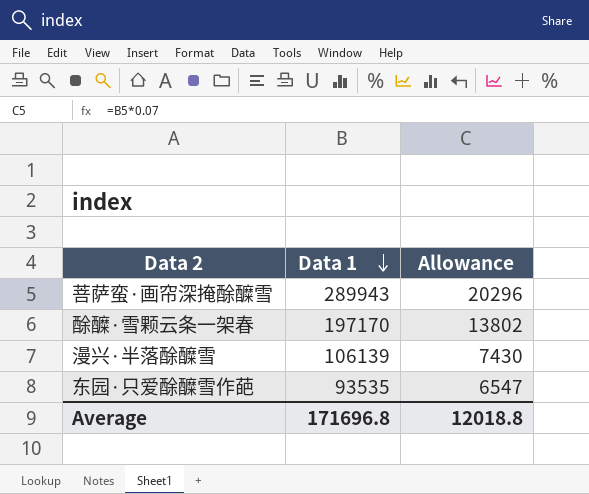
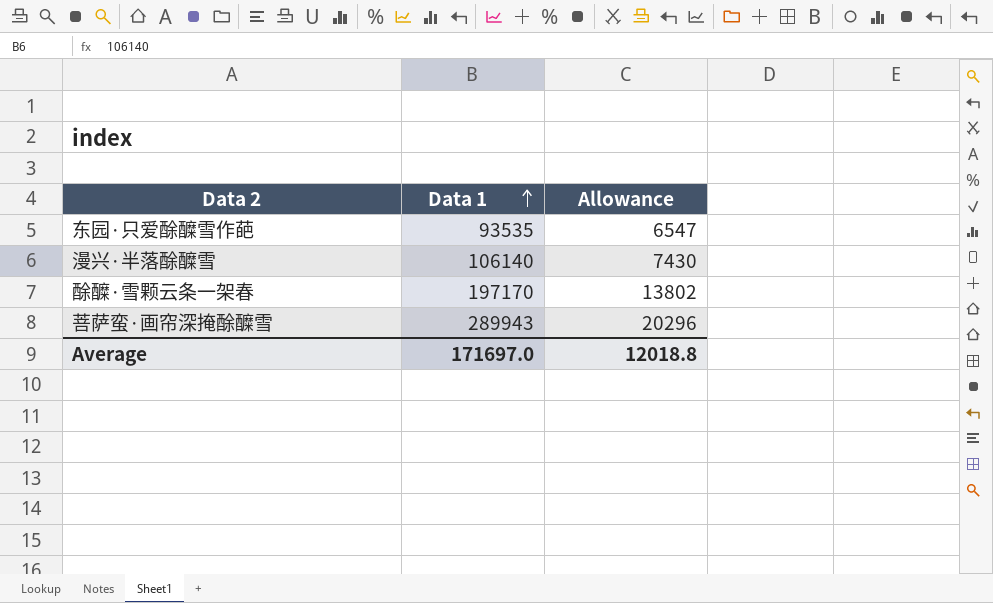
row order: Data 1 descending -> Data 1 ascending
漫兴·半落酴醾雪 | Data 1: 106139 -> 106140
Average | Data 1: 171696.8 -> 171697.0

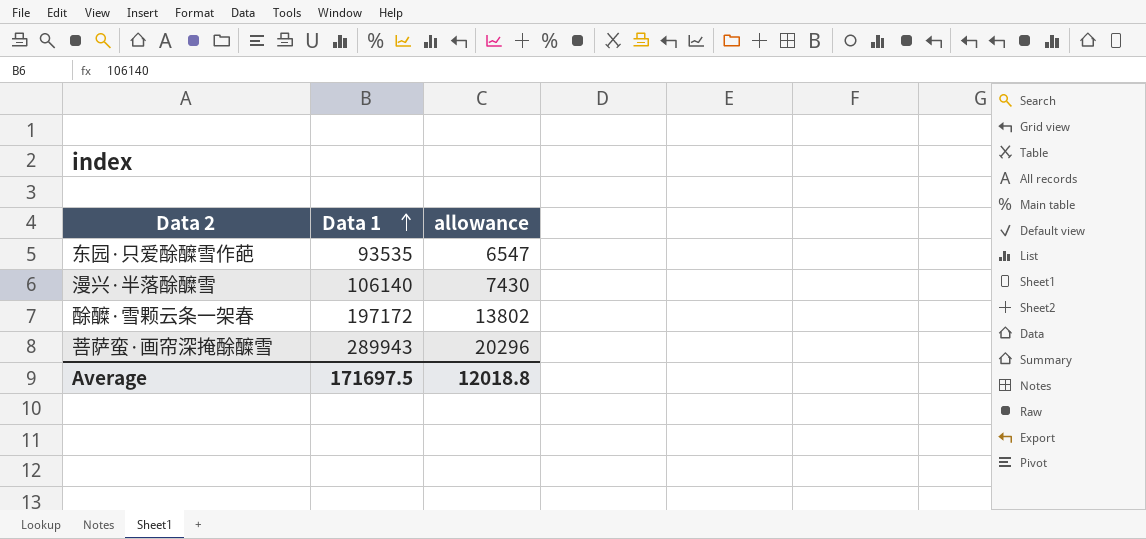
column name: Allowance -> allowance
酴醾·雪颗云条一架春 | Data 1: 197170 -> 197172
Average | Data 1: 171697.0 -> 171697.5

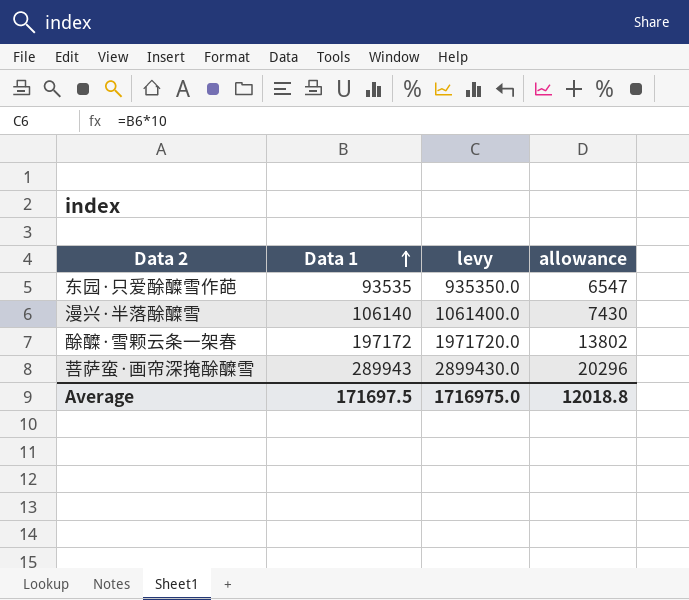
column levy | formula: none -> [Data 1] * 10

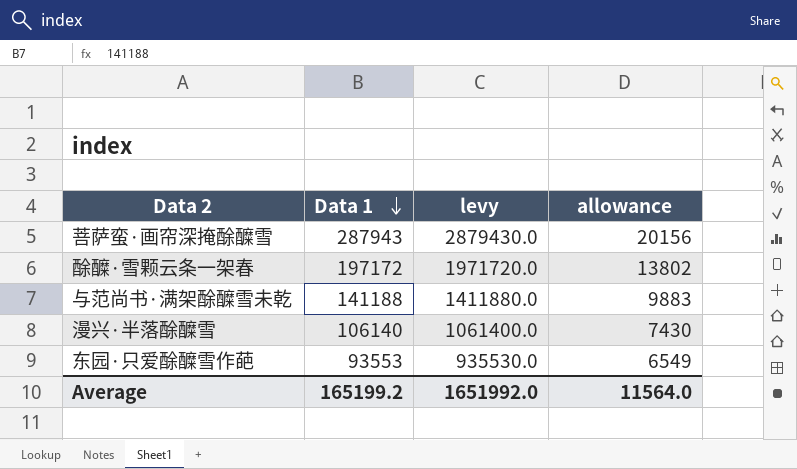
row order: Data 1 ascending -> Data 1 descending
菩萨蛮·画帘深掩酴醾雪 | Data 1: 289943 -> 287943
菩萨蛮·画帘深掩酴醾雪 | levy: 2899430.0 -> 2879430.0
菩萨蛮·画帘深掩酴醾雪 | allowance: 20296 -> 20156
row 与范尚书·满架酴醾雪未乾: none -> 141188 | 1411880.0 | 9883
东园·只爱酴醾雪作葩 | Data 1: 93535 -> 93553
东园·只爱酴醾雪作葩 | levy: 935350.0 -> 935530.0
东园·只爱酴醾雪作葩 | allowance: 6547 -> 6549
Average | Data 1: 171697.5 -> 165199.2
Average | levy: 1716975.0 -> 1651992.0
Average | allowance: 12018.8 -> 11564.0

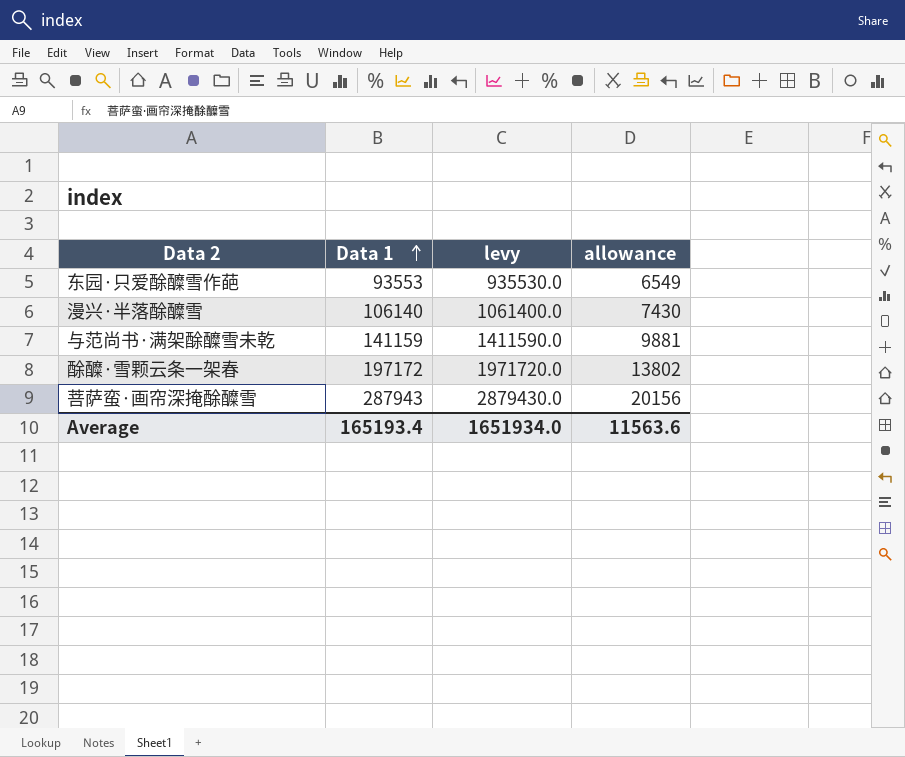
row order: Data 1 descending -> Data 1 ascending
与范尚书·满架酴醾雪未乾 | Data 1: 141188 -> 141159
与范尚书·满架酴醾雪未乾 | levy: 1411880.0 -> 1411590.0
与范尚书·满架酴醾雪未乾 | allowance: 9883 -> 9881
Average | Data 1: 165199.2 -> 165193.4
Average | levy: 1651992.0 -> 1651934.0
Average | allowance: 11564.0 -> 11563.6

